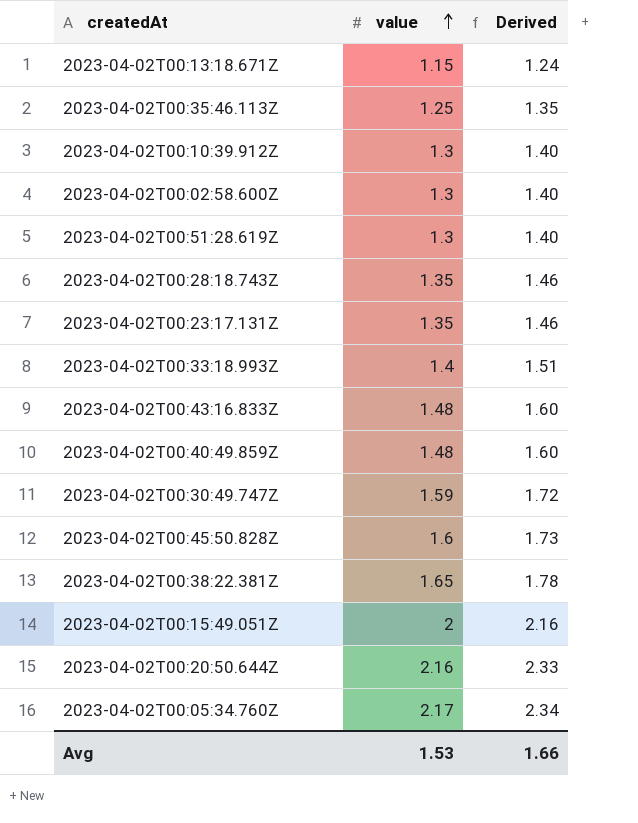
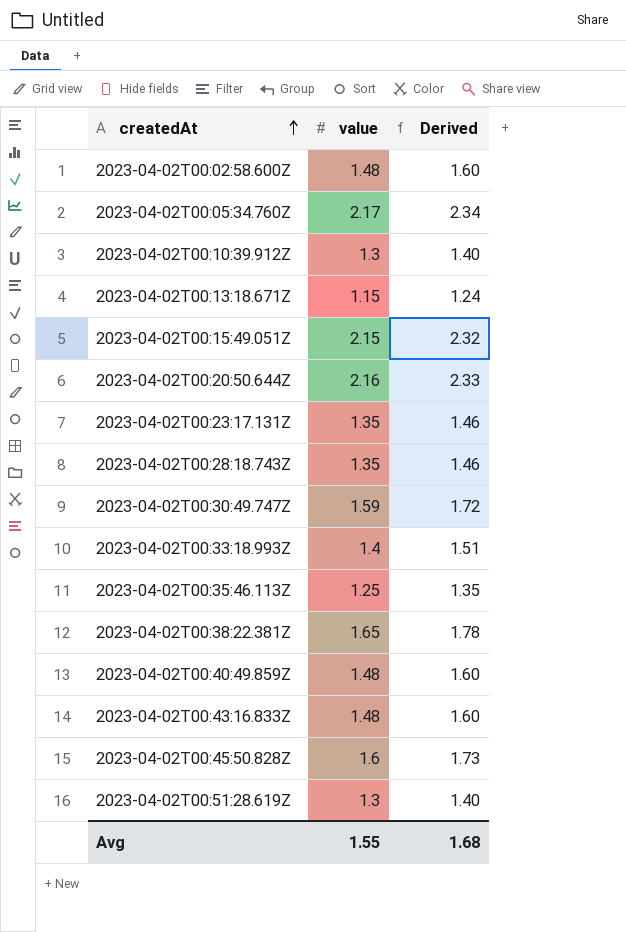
row order: value ascending -> createdAt ascending
2023-04-02T00:02:58.600Z | value: 1.3 -> 1.48
2023-04-02T00:02:58.600Z | Derived: 1.40 -> 1.60
2023-04-02T00:15:49.051Z | value: 2 -> 2.15
2023-04-02T00:15:49.051Z | Derived: 2.16 -> 2.32
Avg | value: 1.53 -> 1.55
Avg | Derived: 1.66 -> 1.68

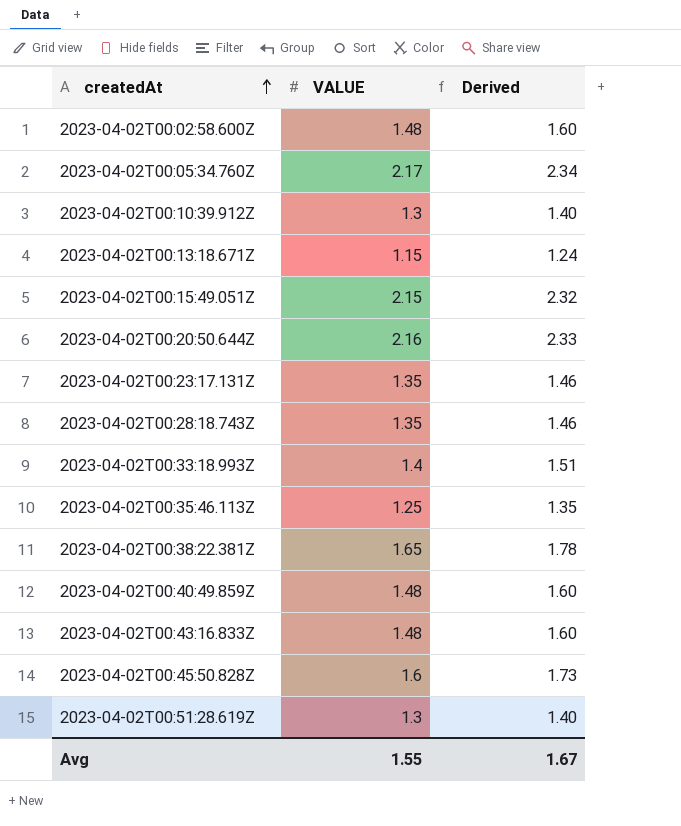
column name: value -> VALUE
row 2023-04-02T00:30:49.747Z: 1.59 | 1.72 -> none
Avg | Derived: 1.68 -> 1.67

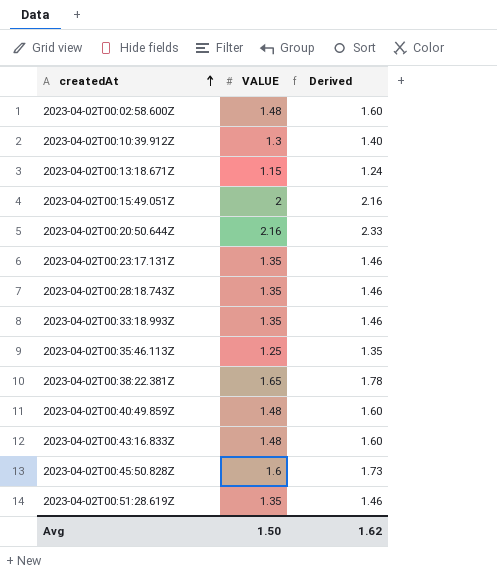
row 2023-04-02T00:05:34.760Z: 2.17 | 2.34 -> none
2023-04-02T00:15:49.051Z | VALUE: 2.15 -> 2
2023-04-02T00:15:49.051Z | Derived: 2.32 -> 2.16
2023-04-02T00:33:18.993Z | VALUE: 1.4 -> 1.35
2023-04-02T00:33:18.993Z | Derived: 1.51 -> 1.46
2023-04-02T00:51:28.619Z | VALUE: 1.3 -> 1.35
2023-04-02T00:51:28.619Z | Derived: 1.40 -> 1.46
Avg | VALUE: 1.55 -> 1.50
Avg | Derived: 1.67 -> 1.62

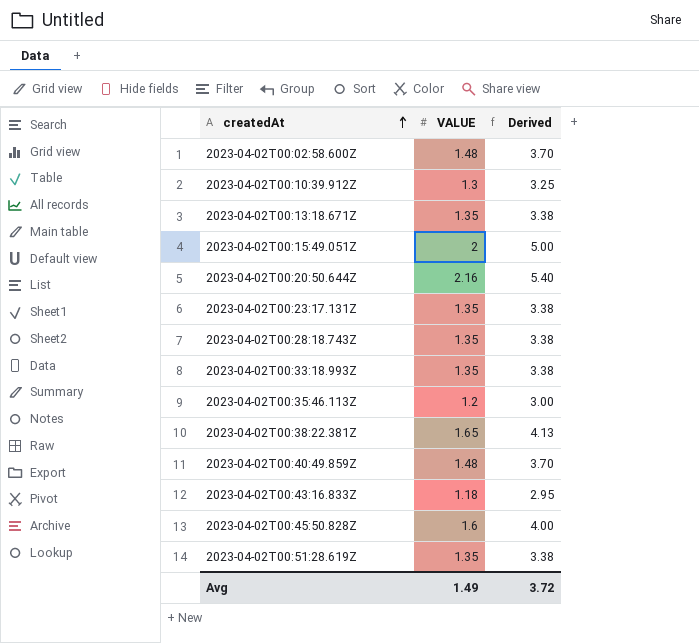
column Derived | formula: [VALUE] * 1.08 -> [VALUE] * 2.5
2023-04-02T00:13:18.671Z | VALUE: 1.15 -> 1.35
2023-04-02T00:35:46.113Z | VALUE: 1.25 -> 1.2
2023-04-02T00:43:16.833Z | VALUE: 1.48 -> 1.18
Avg | VALUE: 1.50 -> 1.49
Avg | Derived: 1.62 -> 3.72

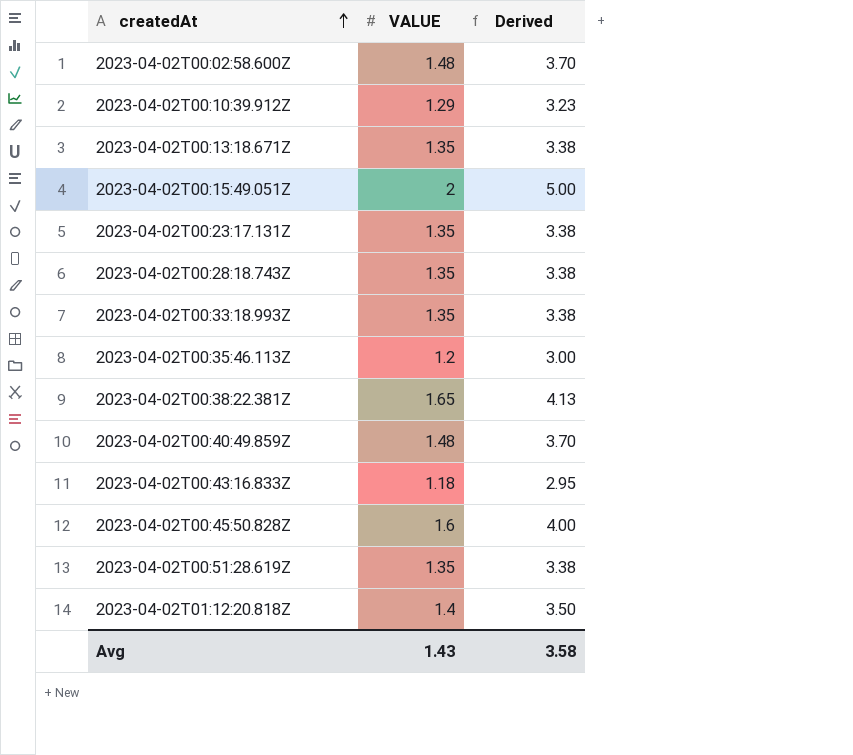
row 2023-04-02T00:20:50.644Z: 2.16 | 5.40 -> none
2023-04-02T00:10:39.912Z | VALUE: 1.3 -> 1.29
2023-04-02T00:10:39.912Z | Derived: 3.25 -> 3.23
row 2023-04-02T01:12:20.818Z: none -> 1.4 | 3.50
Avg | VALUE: 1.49 -> 1.43
Avg | Derived: 3.72 -> 3.58

